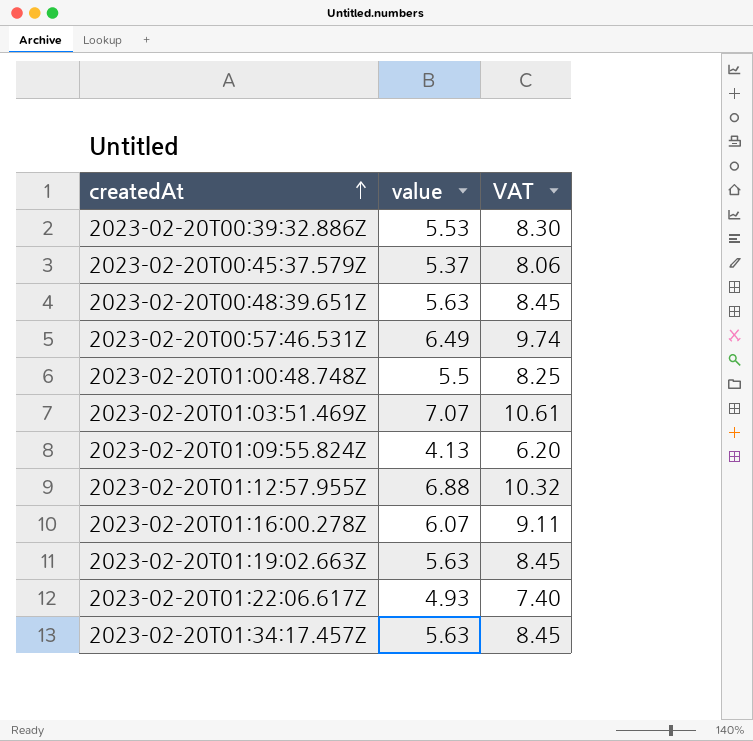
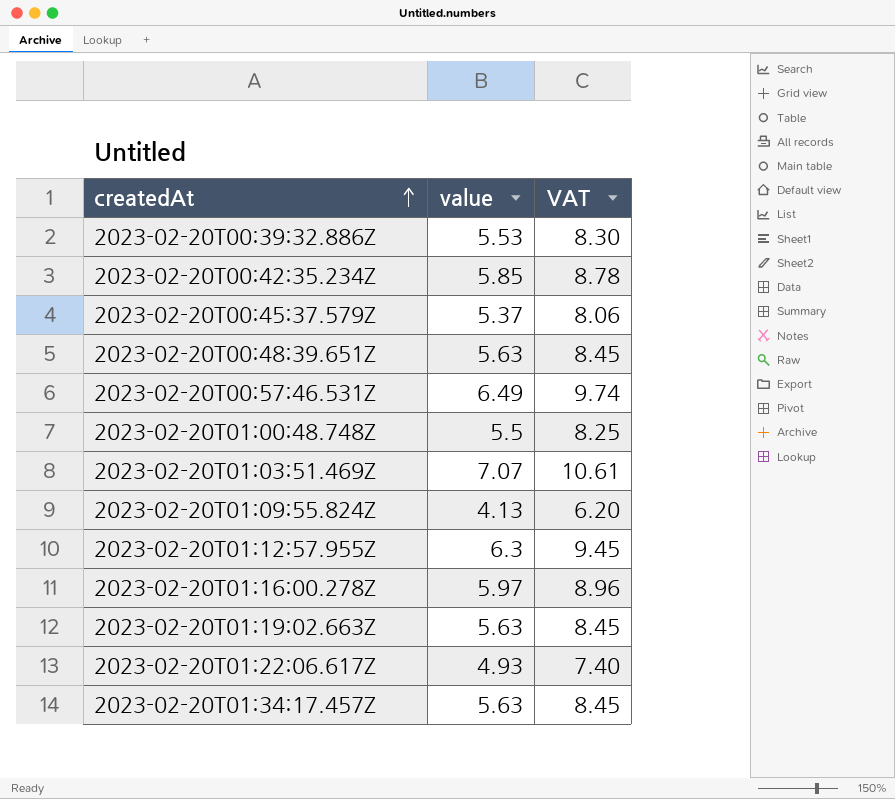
row 2023-02-20T00:42:35.234Z: none -> 5.85 | 8.78
2023-02-20T01:12:57.955Z | value: 6.88 -> 6.3
2023-02-20T01:12:57.955Z | VAT: 10.32 -> 9.45
2023-02-20T01:16:00.278Z | value: 6.07 -> 5.97
2023-02-20T01:16:00.278Z | VAT: 9.11 -> 8.96

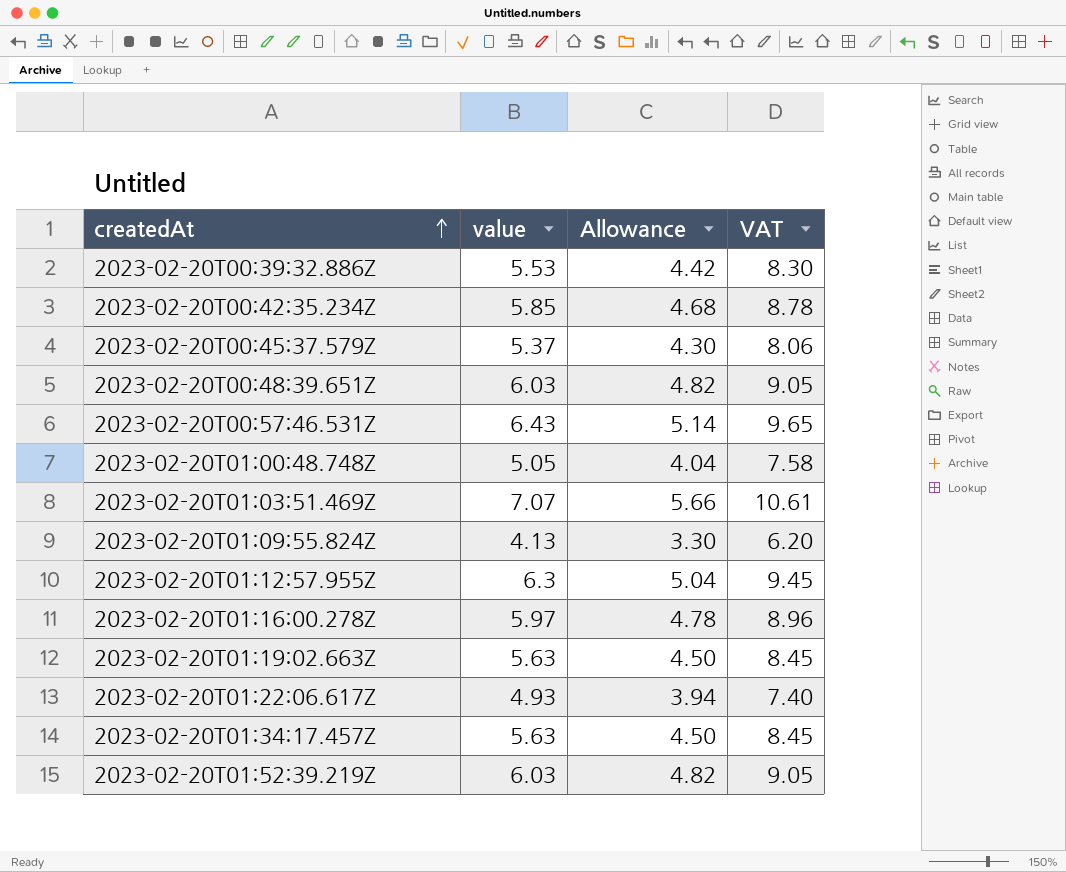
column Allowance | formula: none -> [value] * 0.8
2023-02-20T00:48:39.651Z | value: 5.63 -> 6.03
2023-02-20T00:48:39.651Z | VAT: 8.45 -> 9.05
2023-02-20T00:57:46.531Z | value: 6.49 -> 6.43
2023-02-20T00:57:46.531Z | VAT: 9.74 -> 9.65
2023-02-20T01:00:48.748Z | value: 5.5 -> 5.05
2023-02-20T01:00:48.748Z | VAT: 8.25 -> 7.58
row 2023-02-20T01:52:39.219Z: none -> 6.03 | 4.82 | 9.05

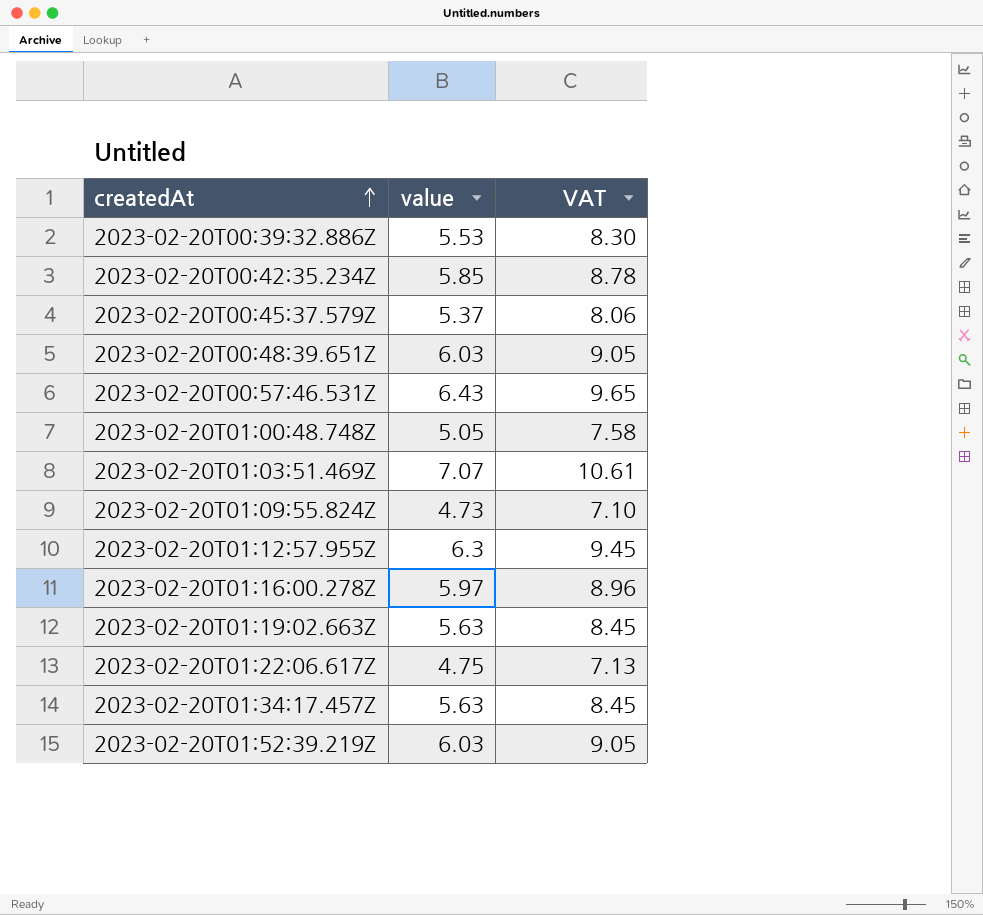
column Allowance | formula: [value] * 0.8 -> none
2023-02-20T01:09:55.824Z | value: 4.13 -> 4.73
2023-02-20T01:09:55.824Z | VAT: 6.20 -> 7.10
2023-02-20T01:22:06.617Z | value: 4.93 -> 4.75
2023-02-20T01:22:06.617Z | VAT: 7.40 -> 7.13

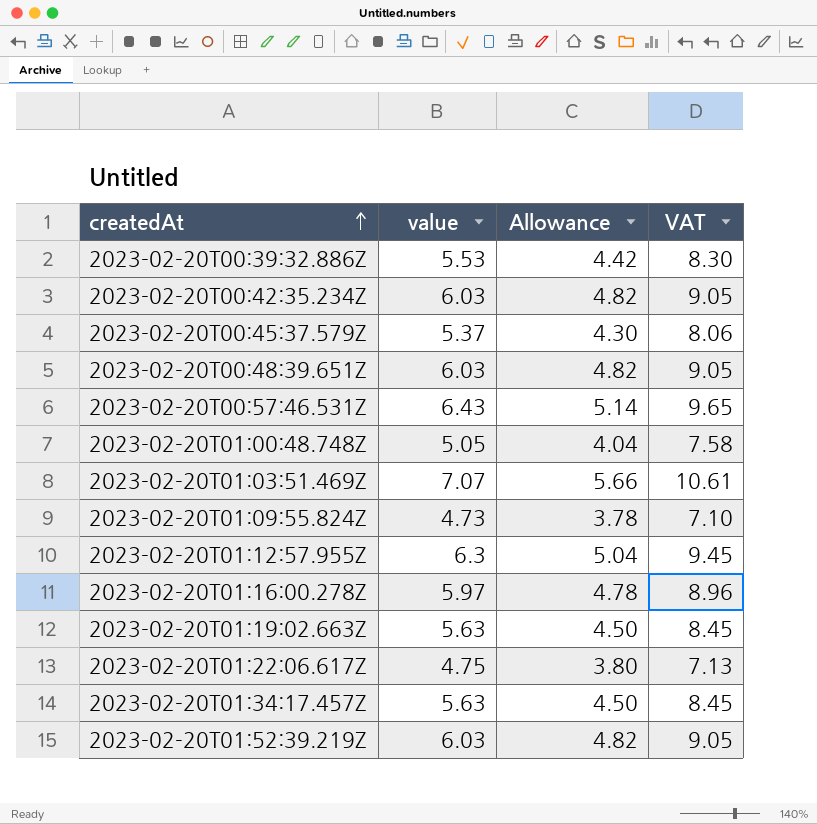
column Allowance | formula: none -> [value] * 0.8
2023-02-20T00:42:35.234Z | value: 5.85 -> 6.03
2023-02-20T00:42:35.234Z | VAT: 8.78 -> 9.05

